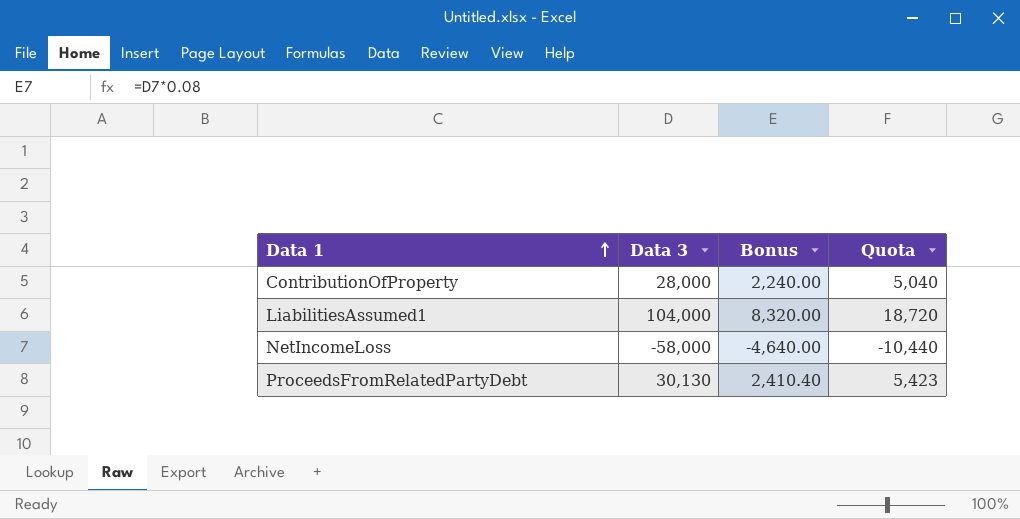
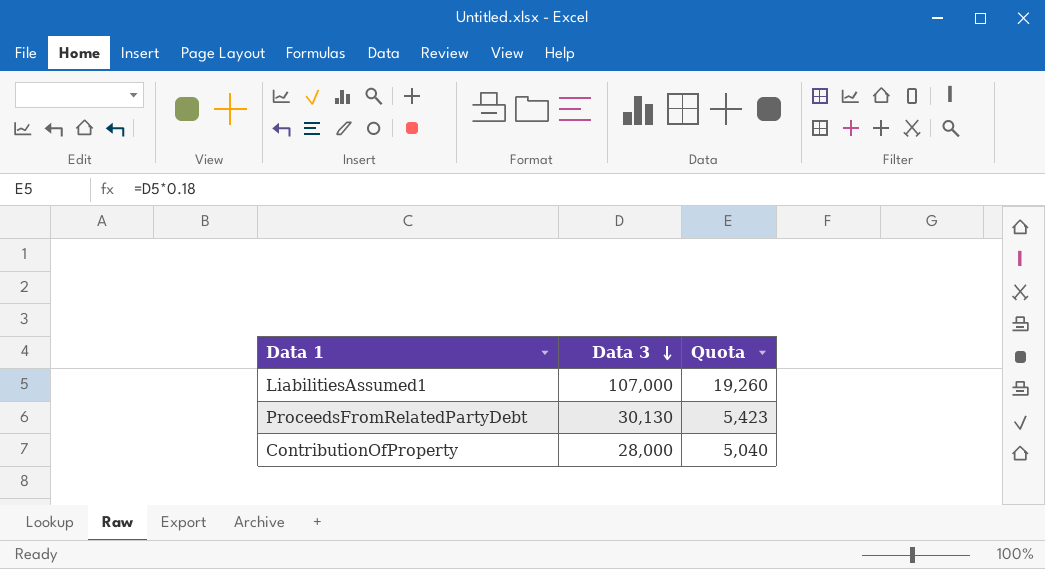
row order: Data 1 ascending -> Data 3 descending
column Bonus | formula: [Data 3] * 0.08 -> none
row NetIncomeLoss: -58,000 | -4,640.00 | -10,440 -> none
LiabilitiesAssumed1 | Data 3: 104,000 -> 107,000
LiabilitiesAssumed1 | Quota: 18,720 -> 19,260

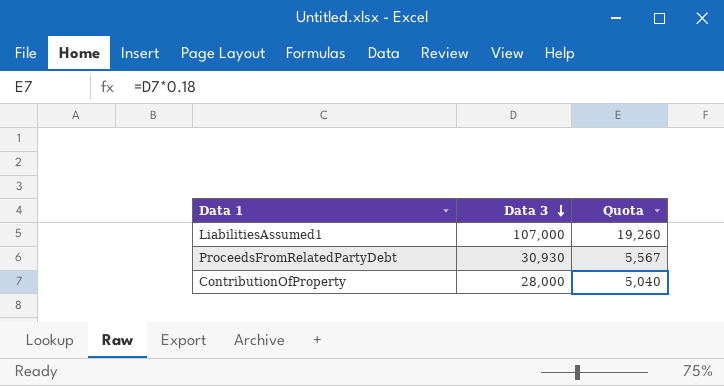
ProceedsFromRelatedPartyDebt | Data 3: 30,130 -> 30,930
ProceedsFromRelatedPartyDebt | Quota: 5,423 -> 5,567

